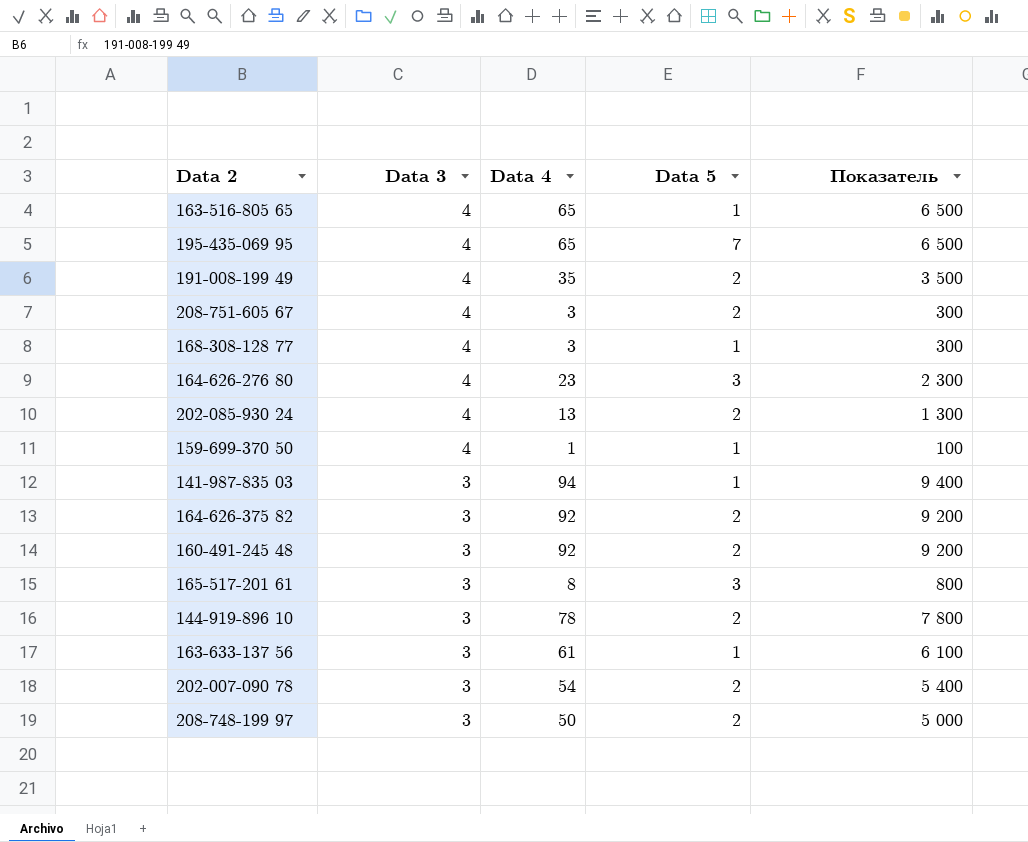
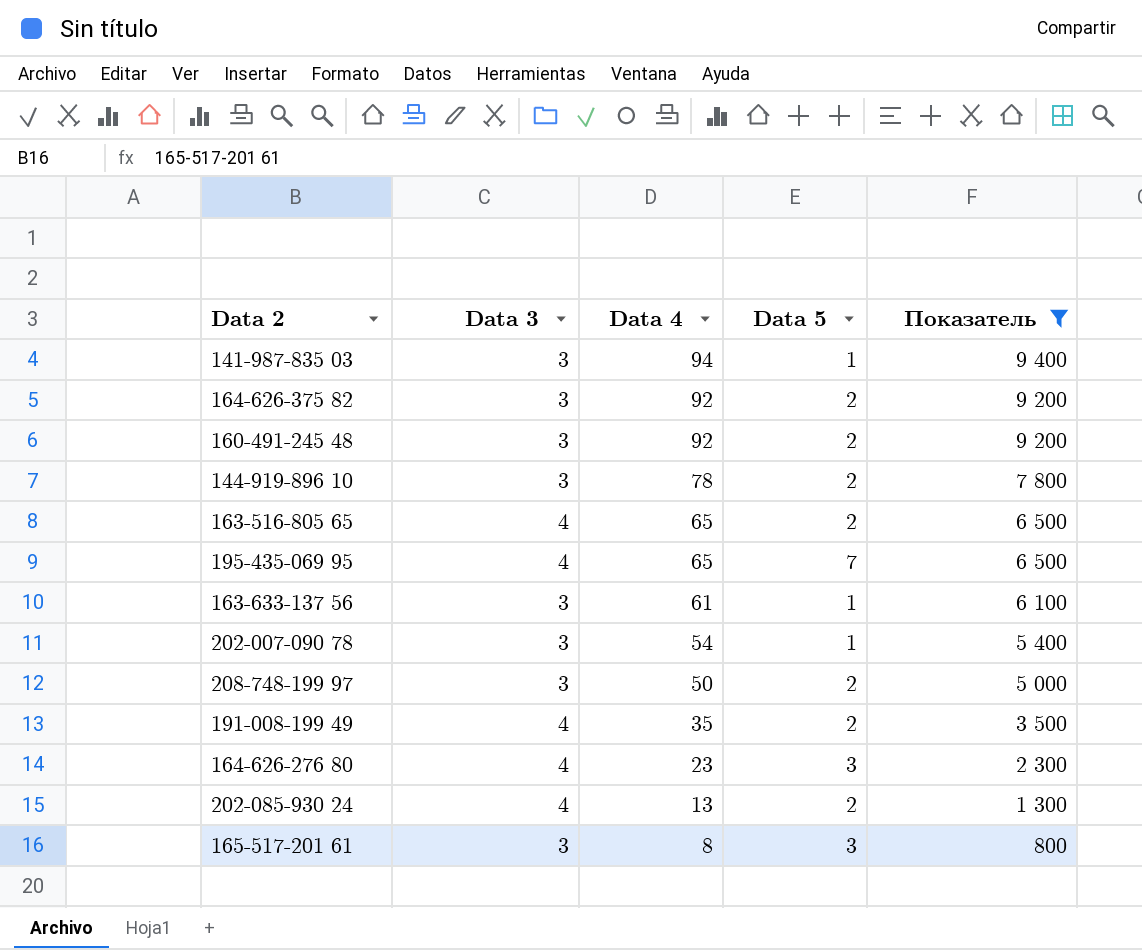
filter: none -> Показатель >= 800
row order: Data 3 descending -> Data 4 descending
163-516-805 65 | Data 5: 1 -> 2
202-007-090 78 | Data 5: 2 -> 1

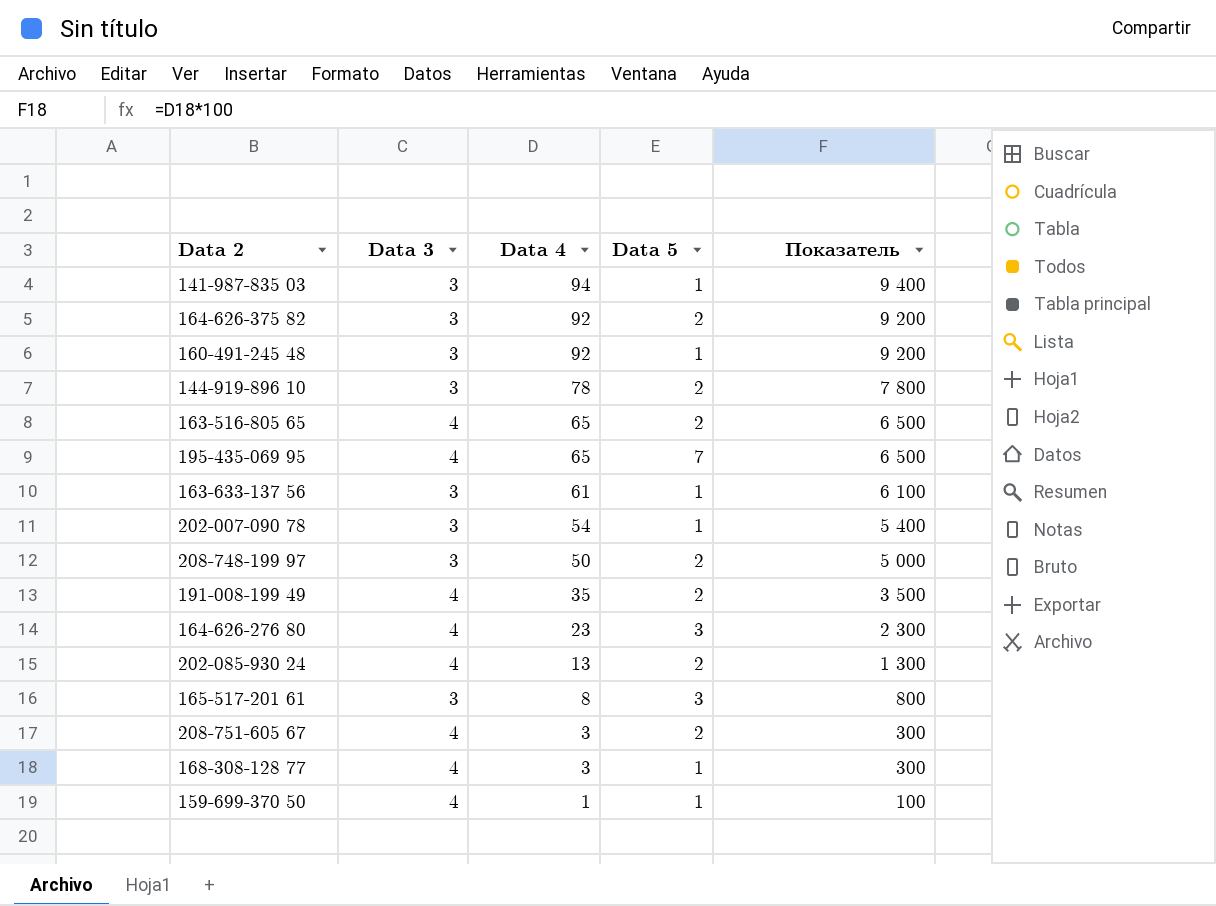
filter: Показатель >= 800 -> none
160-491-245 48 | Data 5: 2 -> 1

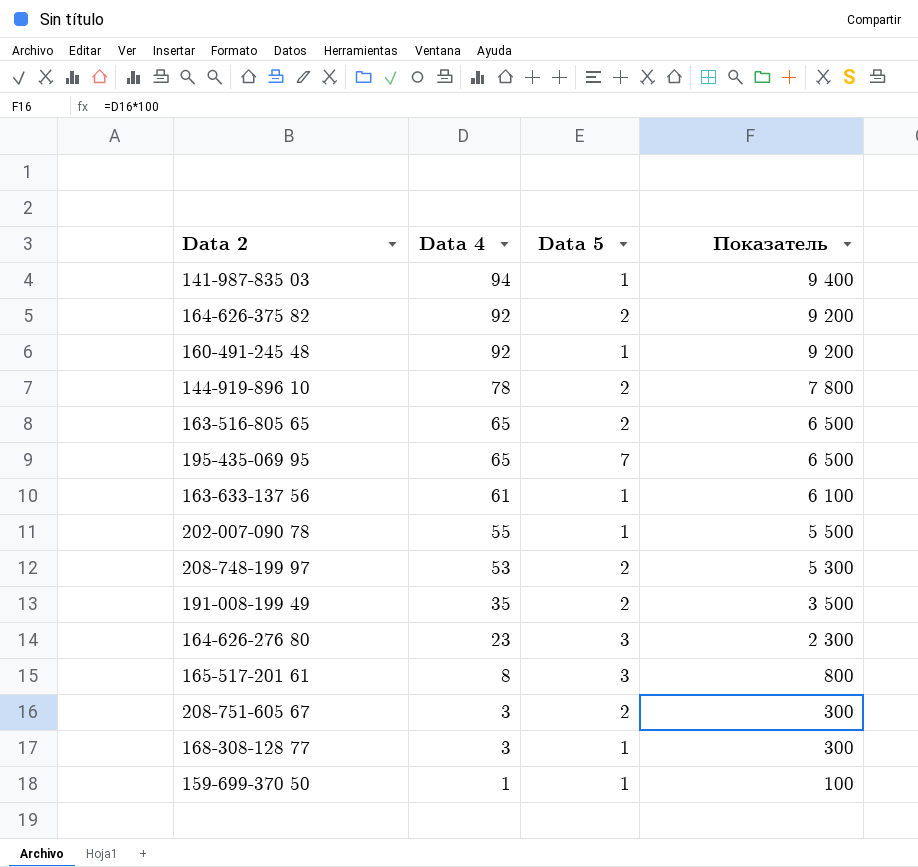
column Data 3 | position: 2 -> none
row 202-085-930 24: 4 | 13 | 2 | 1 300 -> none
202-007-090 78 | Data 4: 54 -> 55
202-007-090 78 | Показатель: 5 400 -> 5 500
208-748-199 97 | Data 4: 50 -> 53
208-748-199 97 | Показатель: 5 000 -> 5 300

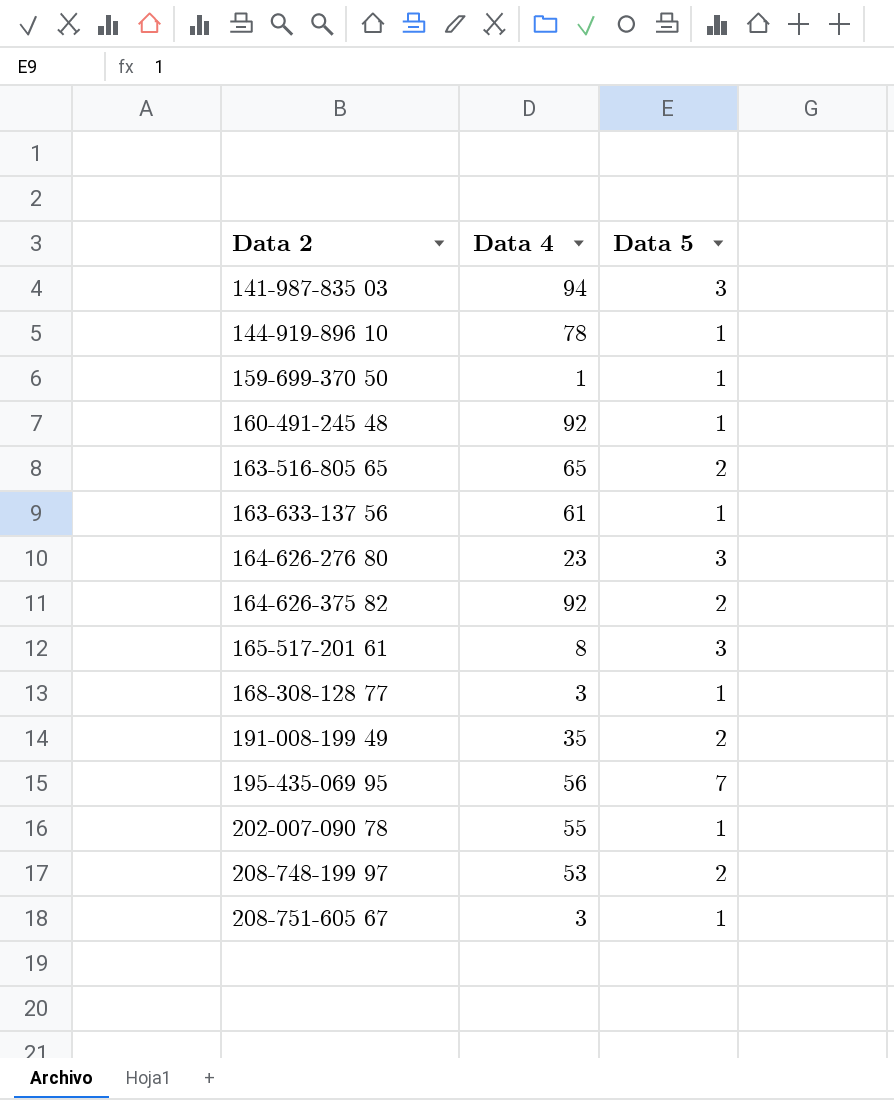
row order: Data 4 descending -> Data 2 ascending
column Показатель | formula: [Data 4] * 100 -> none
141-987-835 03 | Data 5: 1 -> 3
144-919-896 10 | Data 5: 2 -> 1
195-435-069 95 | Data 4: 65 -> 56
208-751-605 67 | Data 5: 2 -> 1

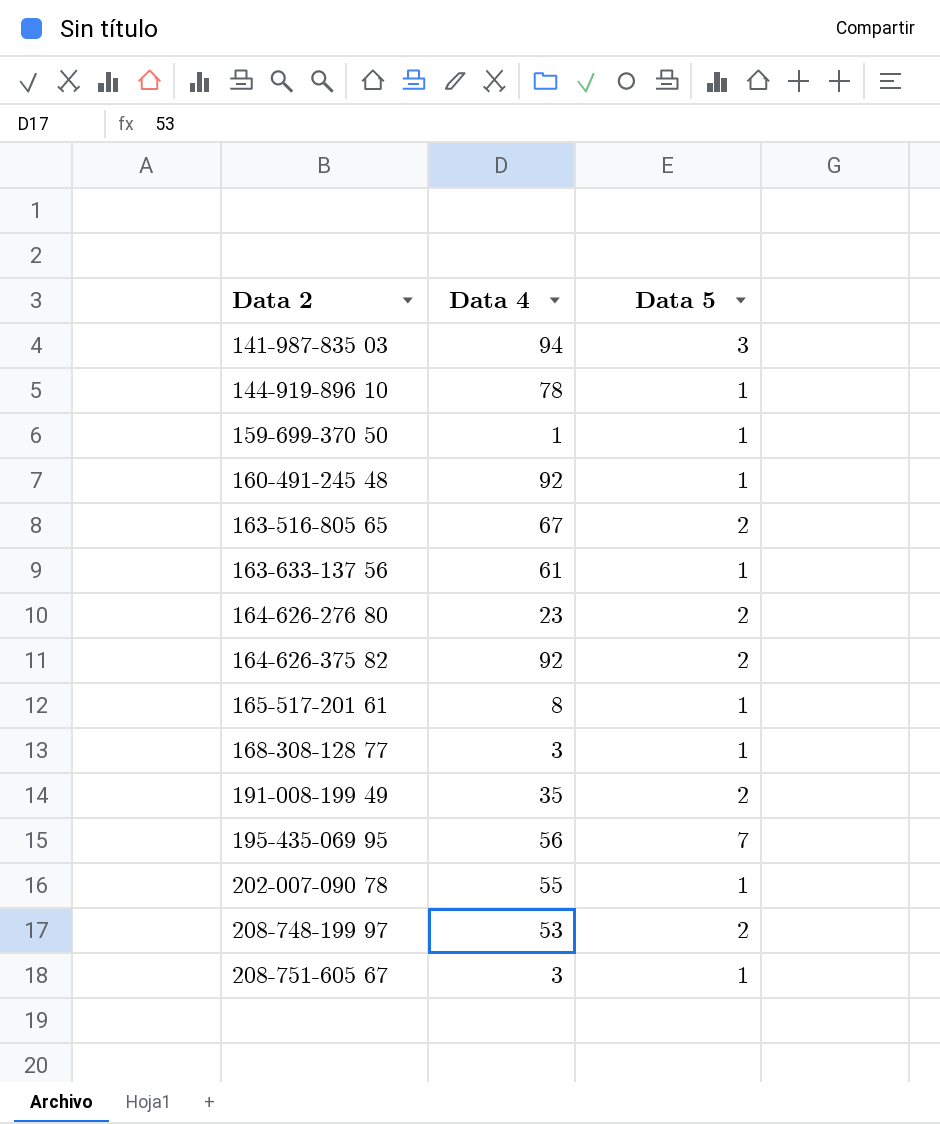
163-516-805 65 | Data 4: 65 -> 67
164-626-276 80 | Data 5: 3 -> 2
165-517-201 61 | Data 5: 3 -> 1

